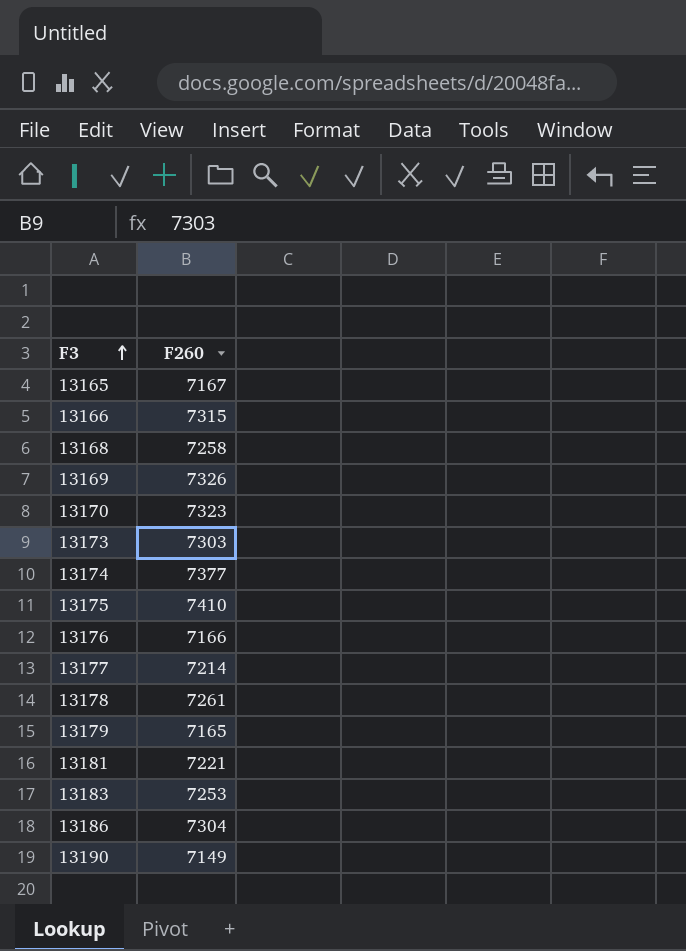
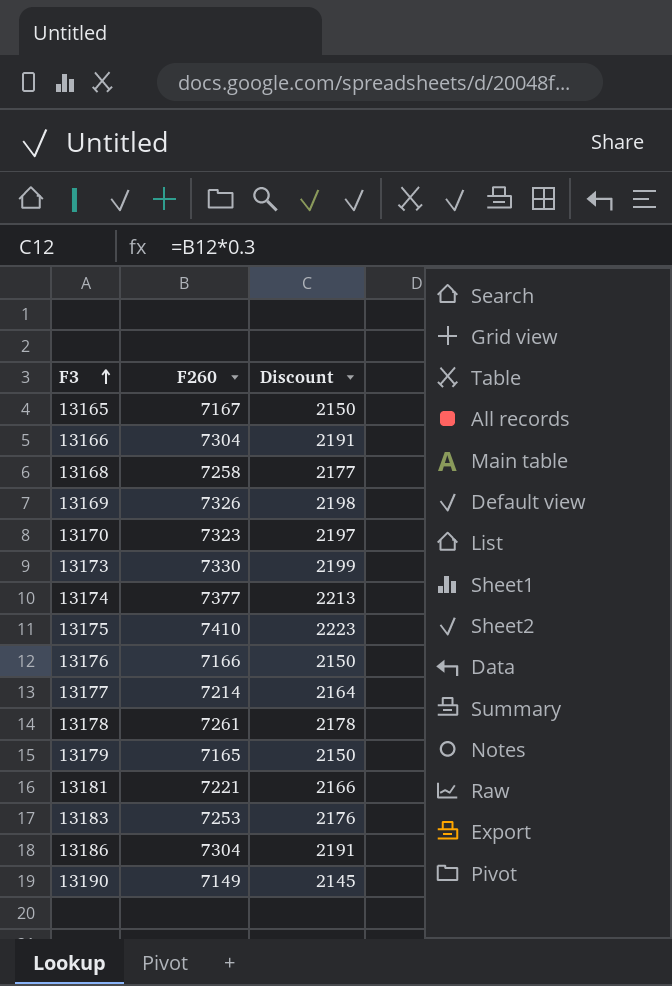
column Discount | formula: none -> [F260] * 0.3
13166 | F260: 7315 -> 7304
13173 | F260: 7303 -> 7330

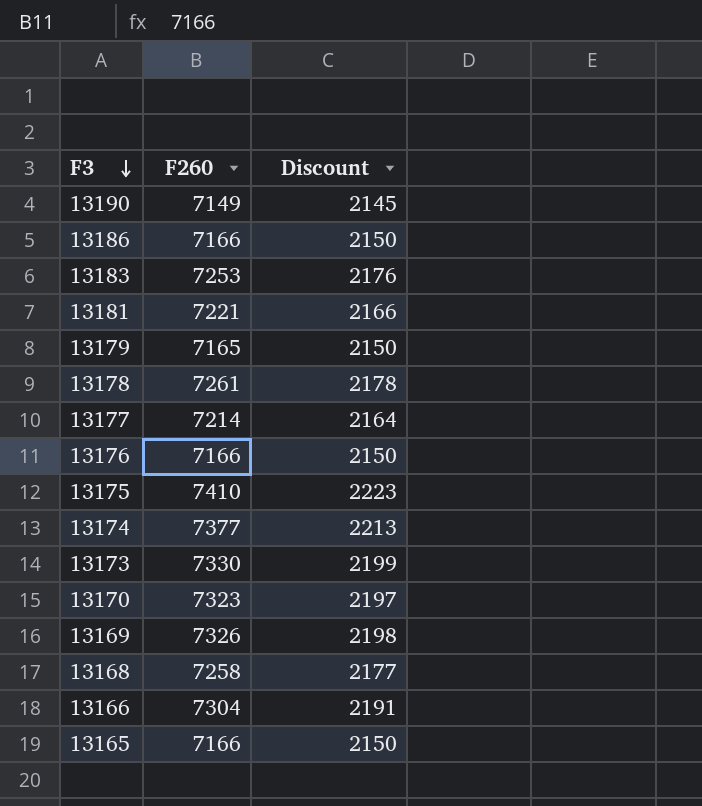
row order: F3 ascending -> F3 descending
13186 | F260: 7304 -> 7166
13186 | Discount: 2191 -> 2150
13165 | F260: 7167 -> 7166

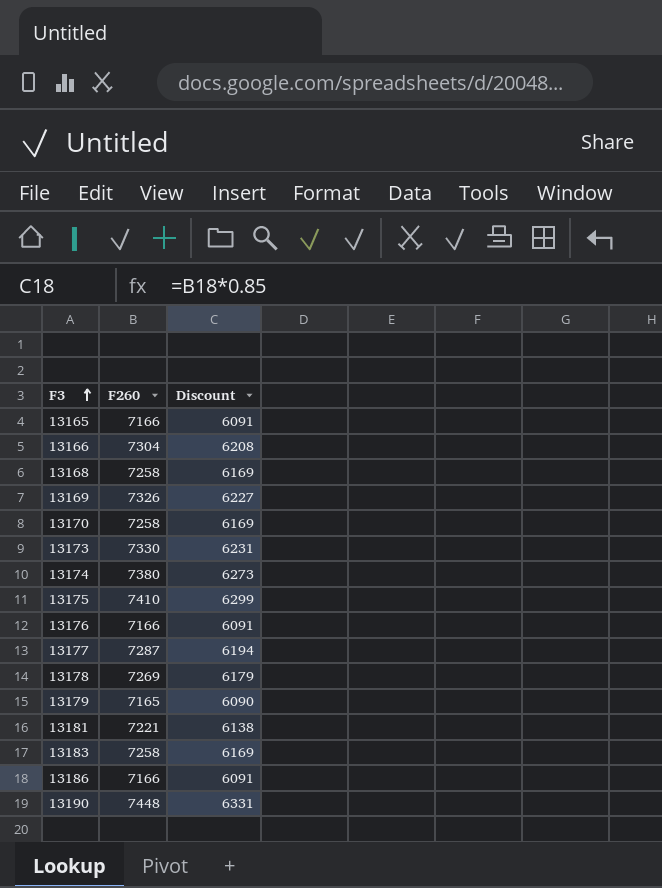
row order: F3 descending -> F3 ascending
column Discount | formula: [F260] * 0.3 -> [F260] * 0.85
13170 | F260: 7323 -> 7258
13174 | F260: 7377 -> 7380
13177 | F260: 7214 -> 7287
13178 | F260: 7261 -> 7269
13183 | F260: 7253 -> 7258
13190 | F260: 7149 -> 7448

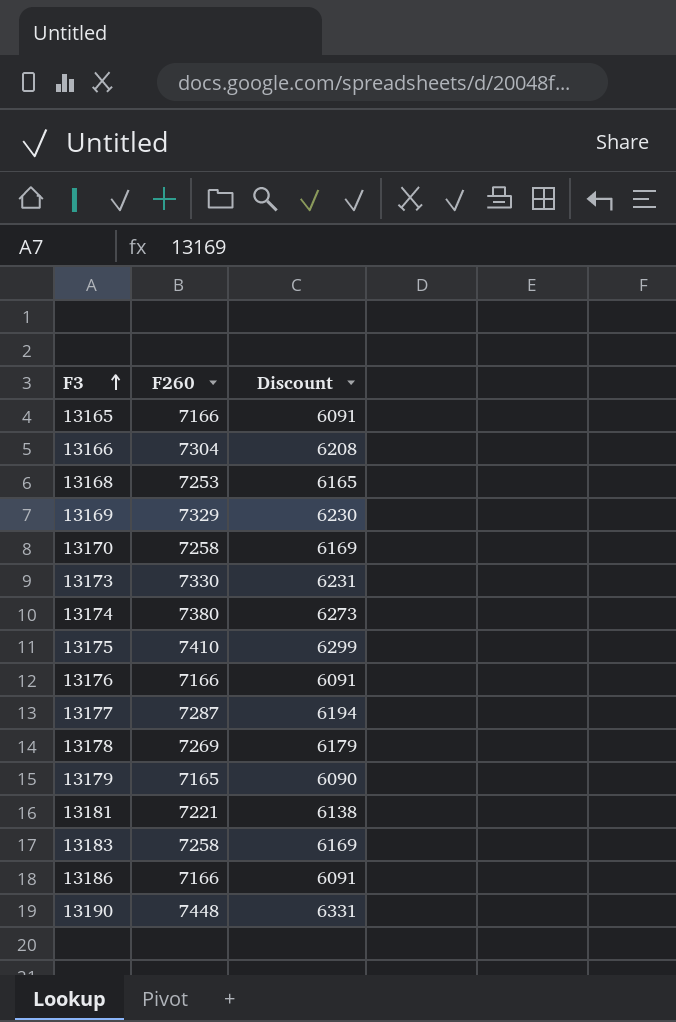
13168 | F260: 7258 -> 7253
13168 | Discount: 6169 -> 6165
13169 | F260: 7326 -> 7329
13169 | Discount: 6227 -> 6230

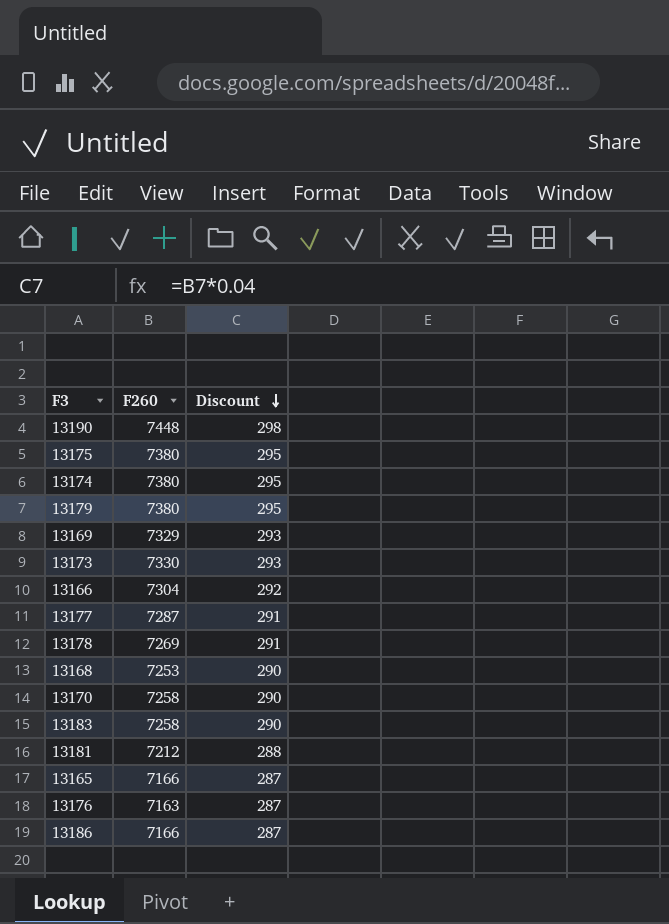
row order: F3 ascending -> Discount descending
column Discount | formula: [F260] * 0.85 -> [F260] * 0.04
13175 | F260: 7410 -> 7380
13179 | F260: 7165 -> 7380
13181 | F260: 7221 -> 7212
13176 | F260: 7166 -> 7163

